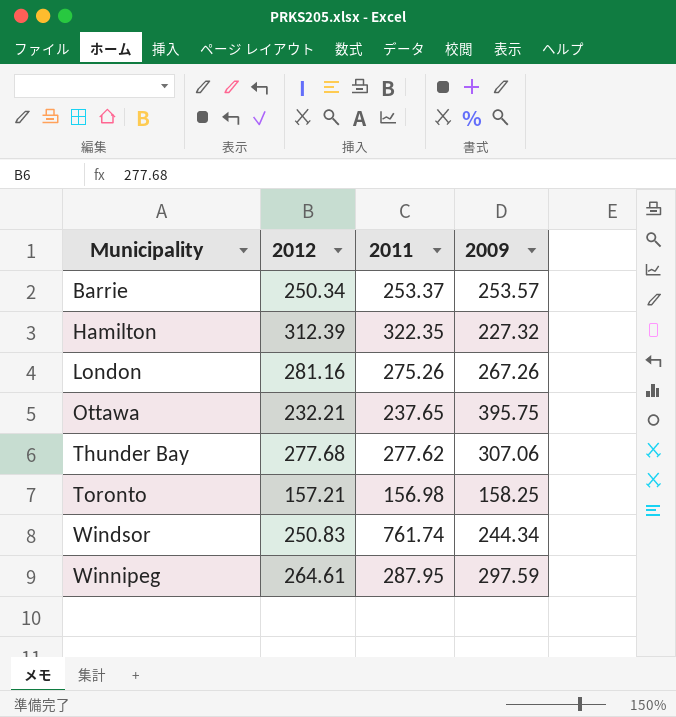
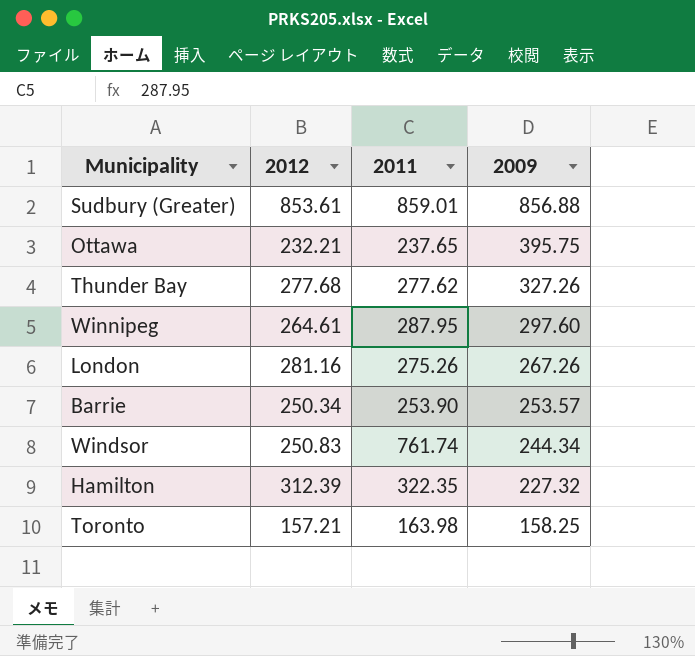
row order: Municipality ascending -> 2009 descending
row Sudbury (Greater): none -> 853.61 | 859.01 | 856.88
Thunder Bay | 2009: 307.06 -> 327.26
Winnipeg | 2009: 297.59 -> 297.60
Barrie | 2011: 253.37 -> 253.90
Toronto | 2011: 156.98 -> 163.98

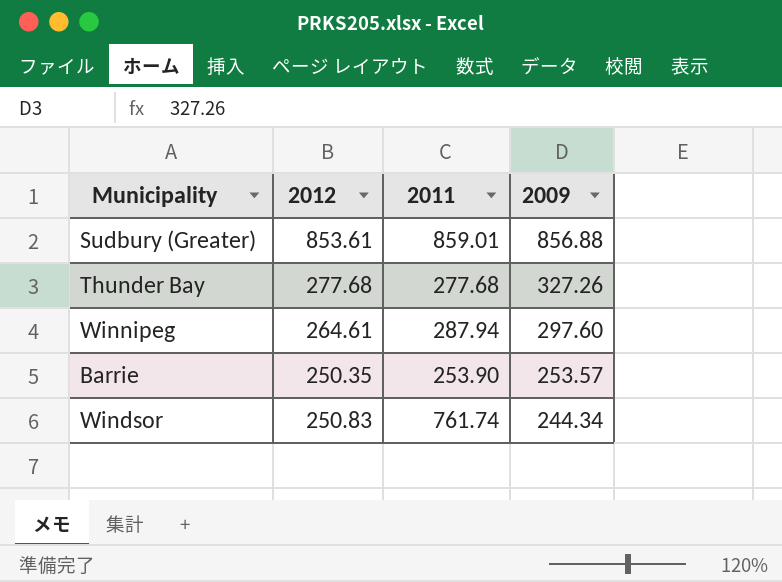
row Ottawa: 232.21 | 237.65 | 395.75 -> none
row London: 281.16 | 275.26 | 267.26 -> none
row Hamilton: 312.39 | 322.35 | 227.32 -> none
row Toronto: 157.21 | 163.98 | 158.25 -> none
Thunder Bay | 2011: 277.62 -> 277.68
Winnipeg | 2011: 287.95 -> 287.94
Barrie | 2012: 250.34 -> 250.35

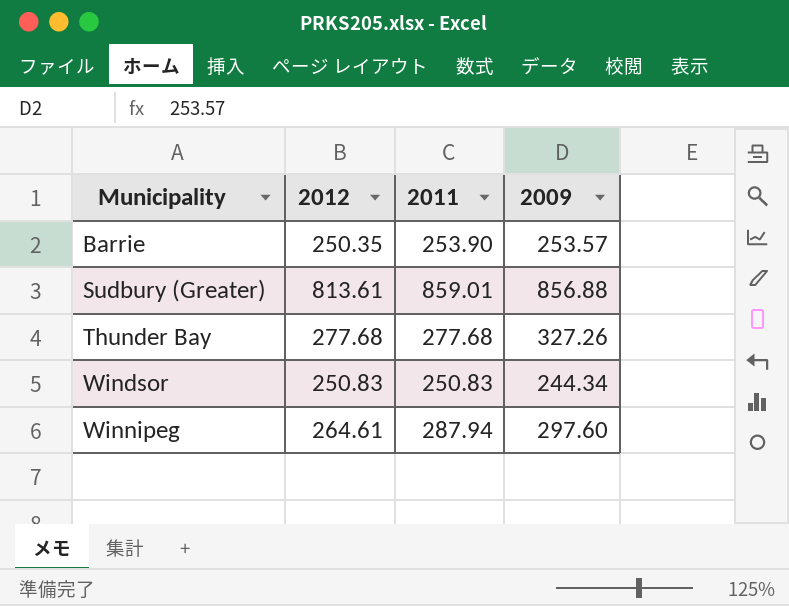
row order: 2009 descending -> Municipality ascending
Sudbury (Greater) | 2012: 853.61 -> 813.61
Windsor | 2011: 761.74 -> 250.83

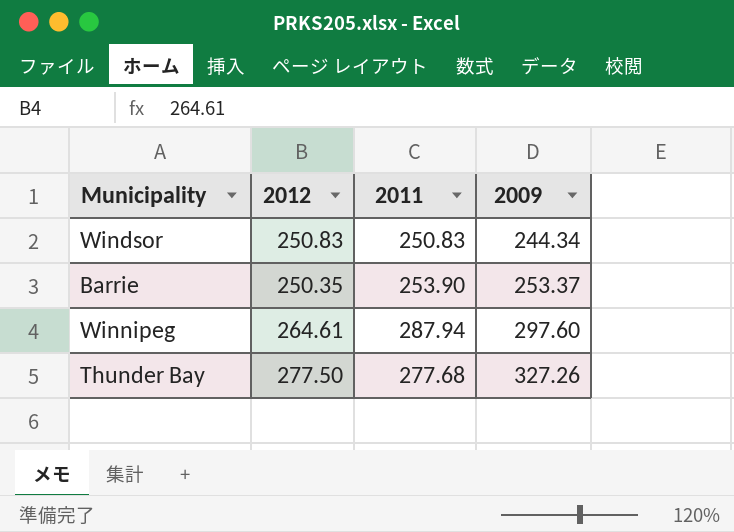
row order: Municipality ascending -> 2009 ascending
row Sudbury (Greater): 813.61 | 859.01 | 856.88 -> none
Barrie | 2009: 253.57 -> 253.37
Thunder Bay | 2012: 277.68 -> 277.50

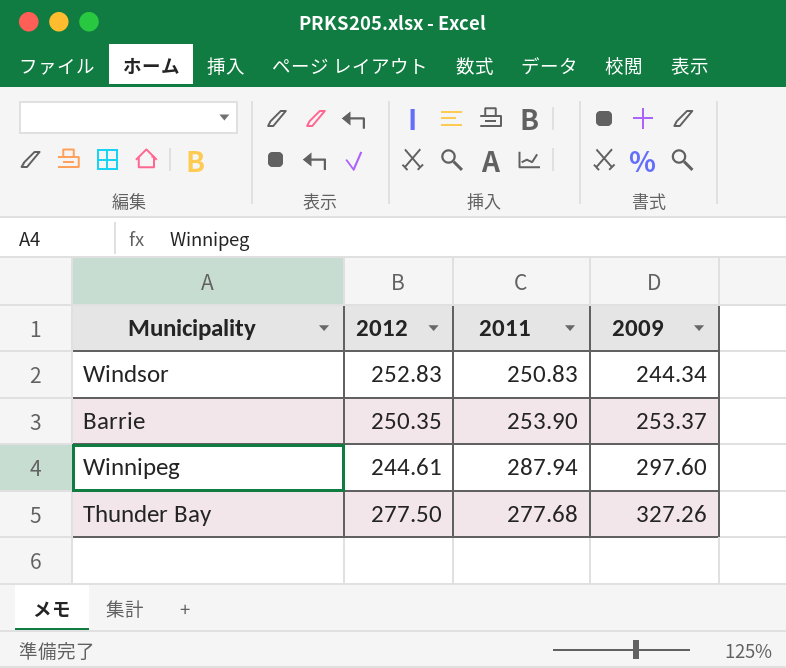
Windsor | 2012: 250.83 -> 252.83
Winnipeg | 2012: 264.61 -> 244.61

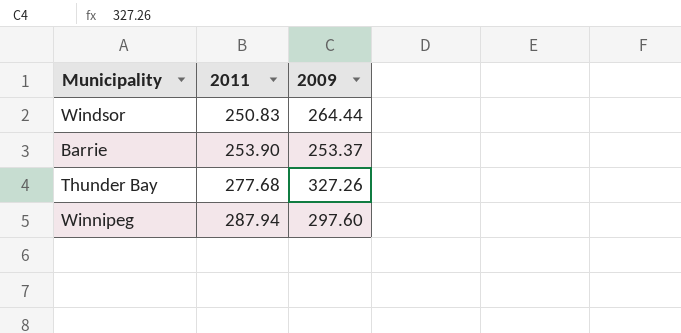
row order: 2009 ascending -> 2011 ascending
column 2012 | position: 2 -> none
Windsor | 2009: 244.34 -> 264.44

